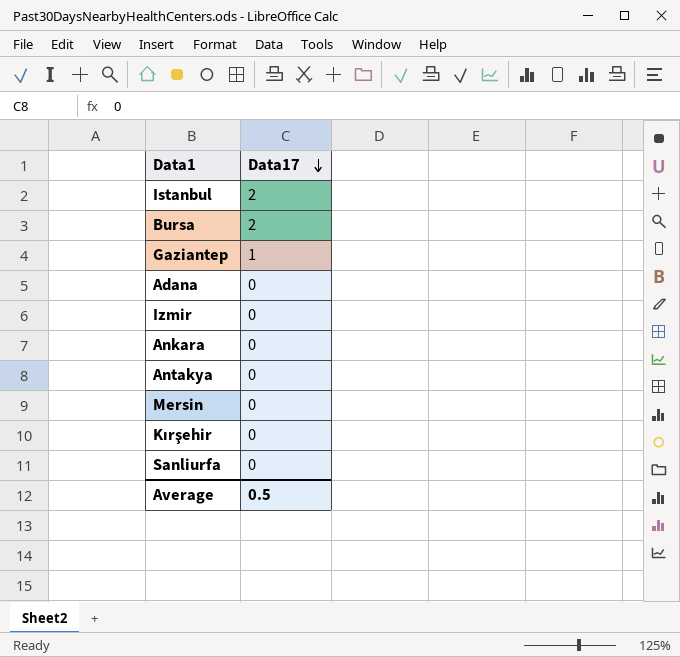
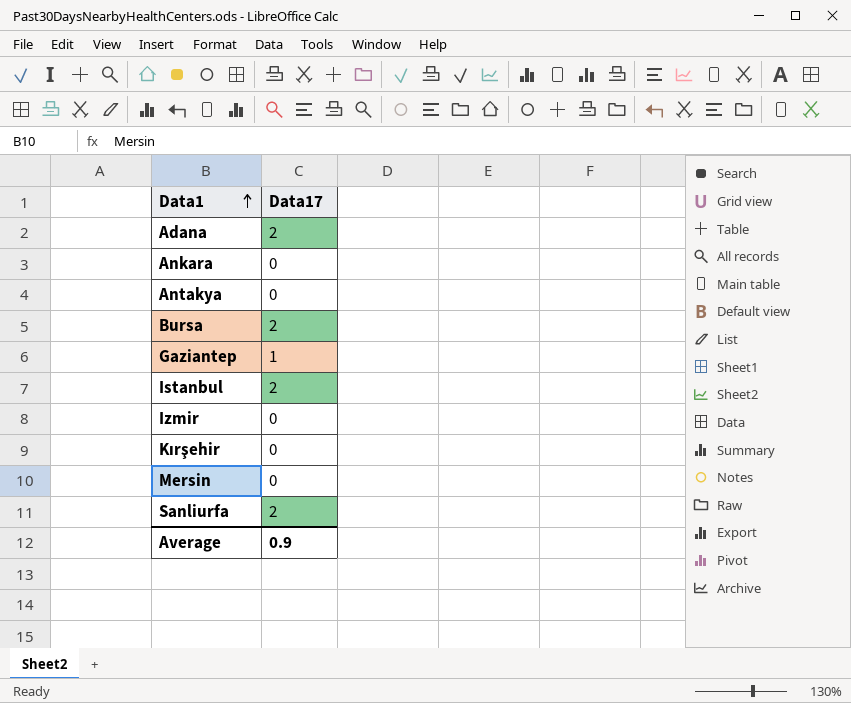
row order: Data17 descending -> Data1 ascending
Adana | Data17: 0 -> 2
Sanliurfa | Data17: 0 -> 2
Average | Data17: 0.5 -> 0.9

